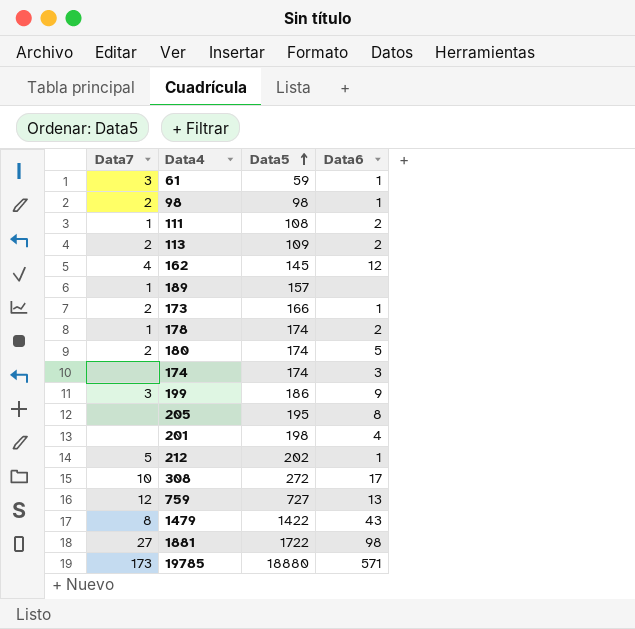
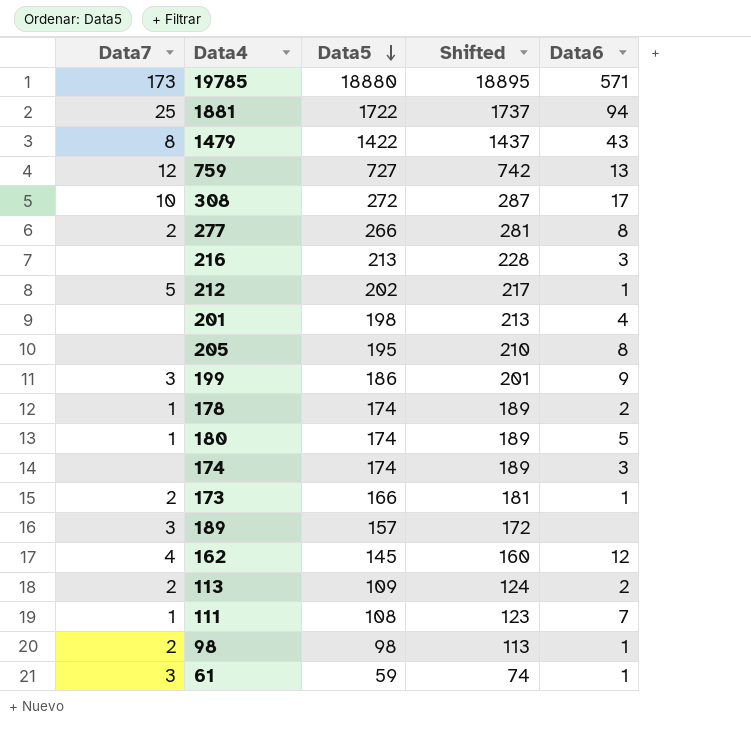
row order: Data5 ascending -> Data5 descending
column Shifted | formula: none -> [Data5] + 15
1881 | Data7: 27 -> 25
1881 | Data6: 98 -> 94
row 277: none -> 2 | 266 | 281 | 8
row 216: none -> none | 213 | 228 | 3
180 | Data7: 2 -> 1
189 | Data7: 1 -> 3
111 | Data6: 2 -> 7

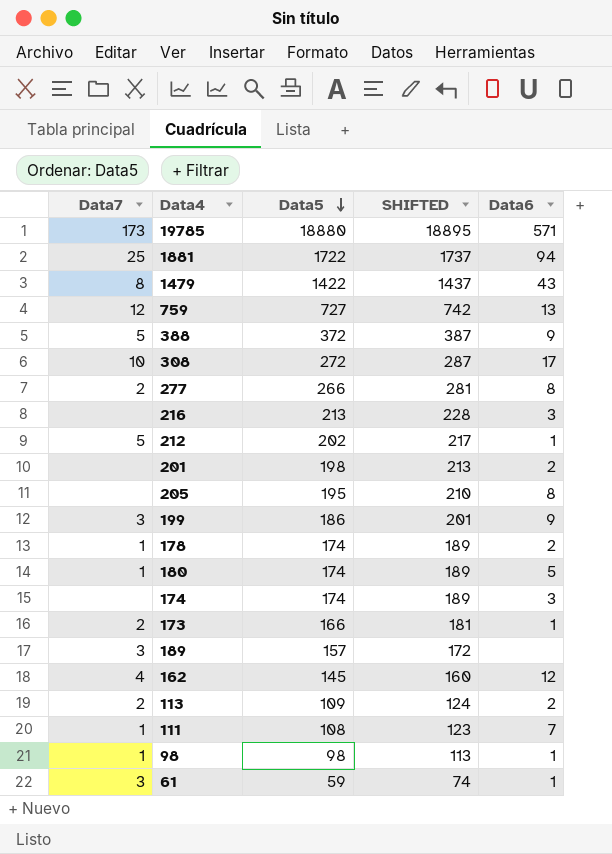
column name: Shifted -> SHIFTED
row 388: none -> 5 | 372 | 387 | 9
201 | Data6: 4 -> 2
98 | Data7: 2 -> 1

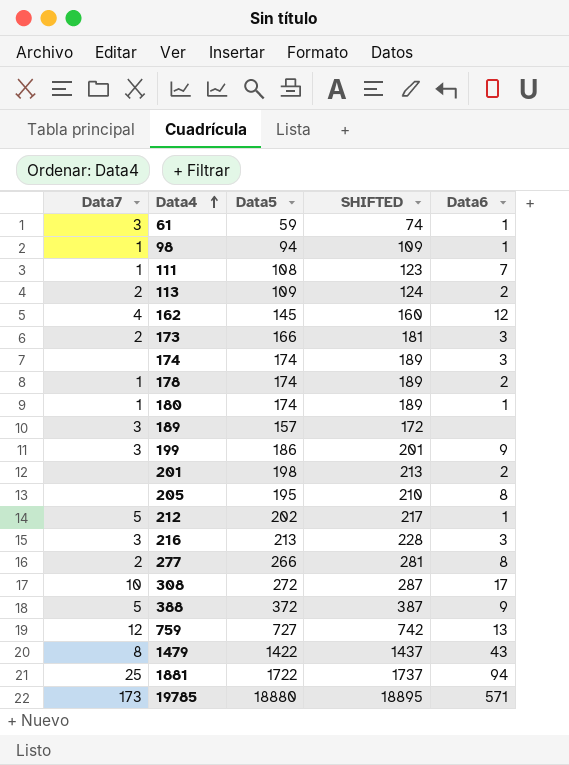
row order: Data5 descending -> Data4 ascending
98 | Data5: 98 -> 94
98 | SHIFTED: 113 -> 109
173 | Data6: 1 -> 3
180 | Data6: 5 -> 1
216 | Data7: none -> 3

